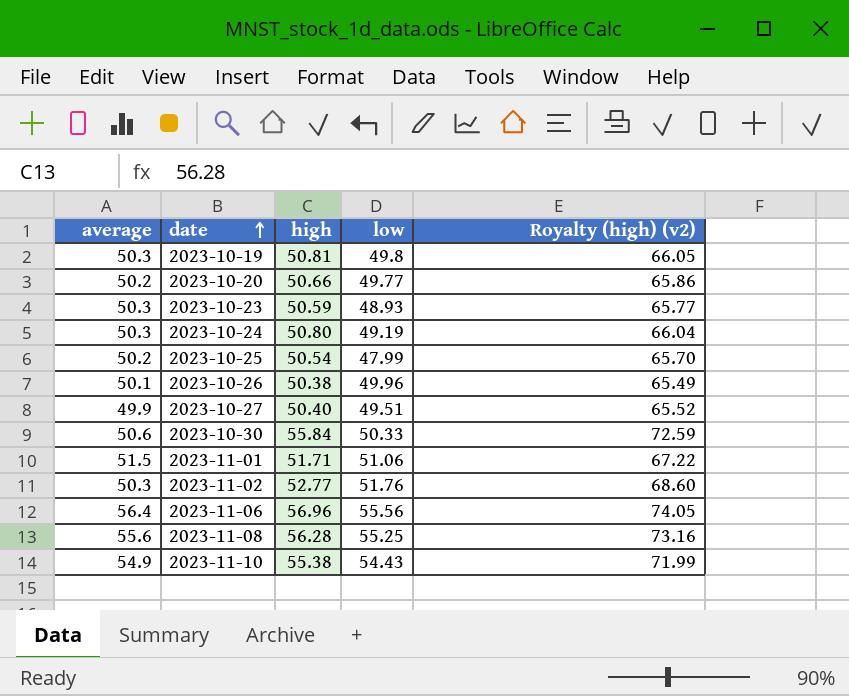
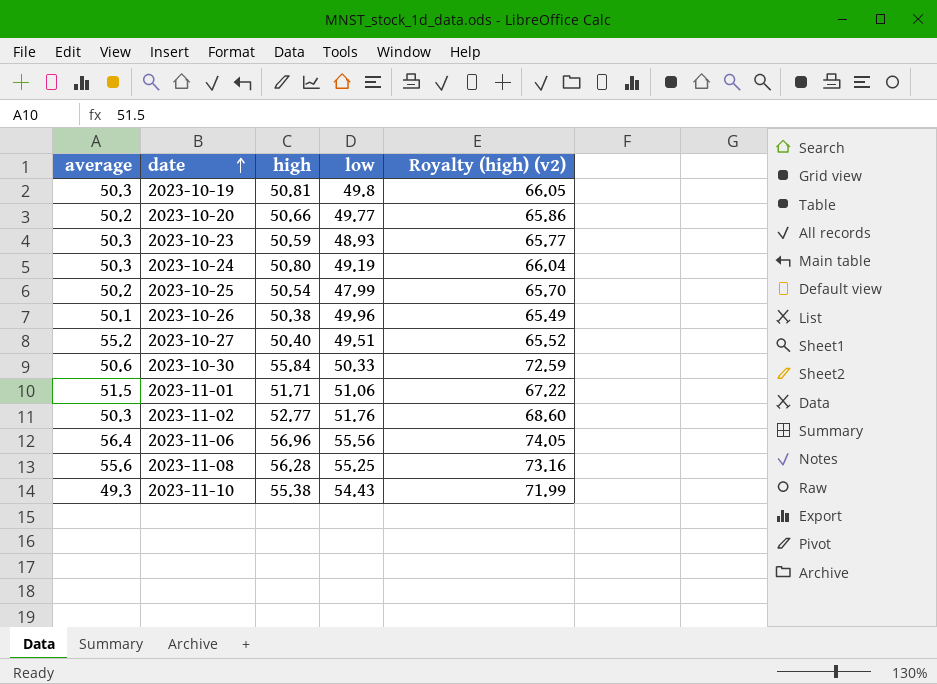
2023-10-27 | average: 49.9 -> 55.2
2023-11-10 | average: 54.9 -> 49.3

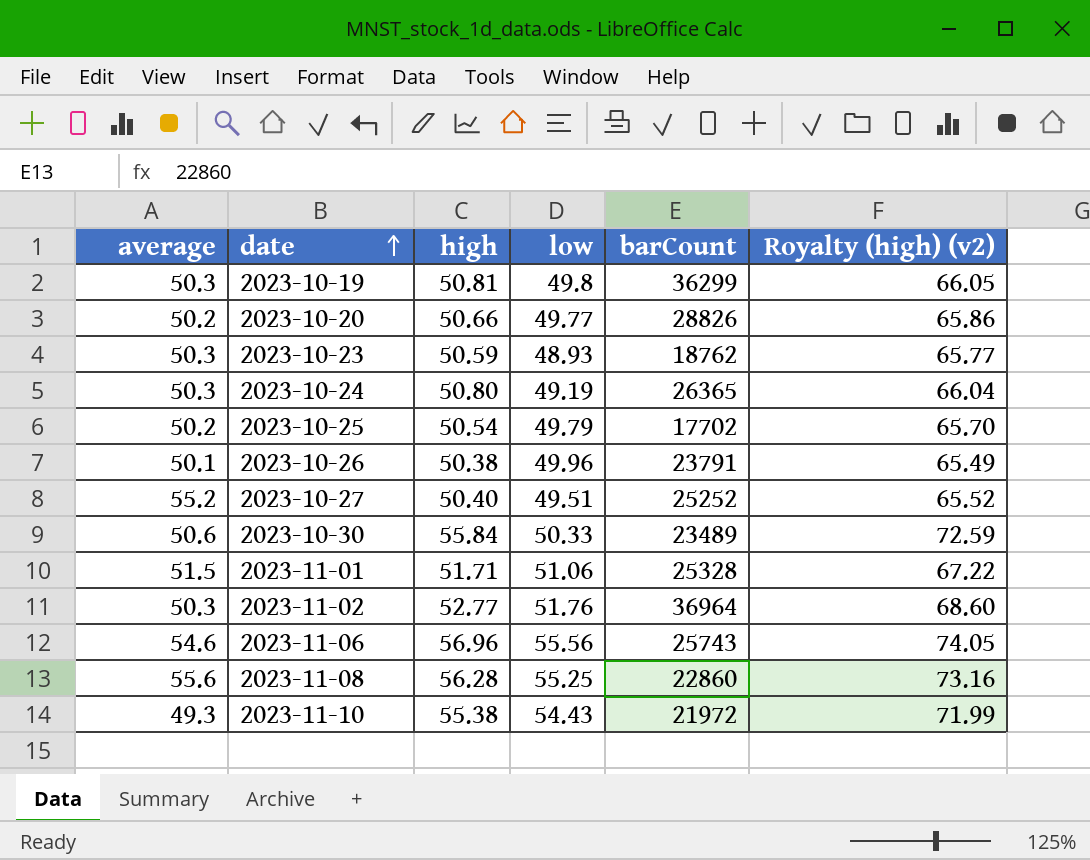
column barCount | position: none -> 5
2023-10-25 | low: 47.99 -> 49.79
2023-11-06 | average: 56.4 -> 54.6

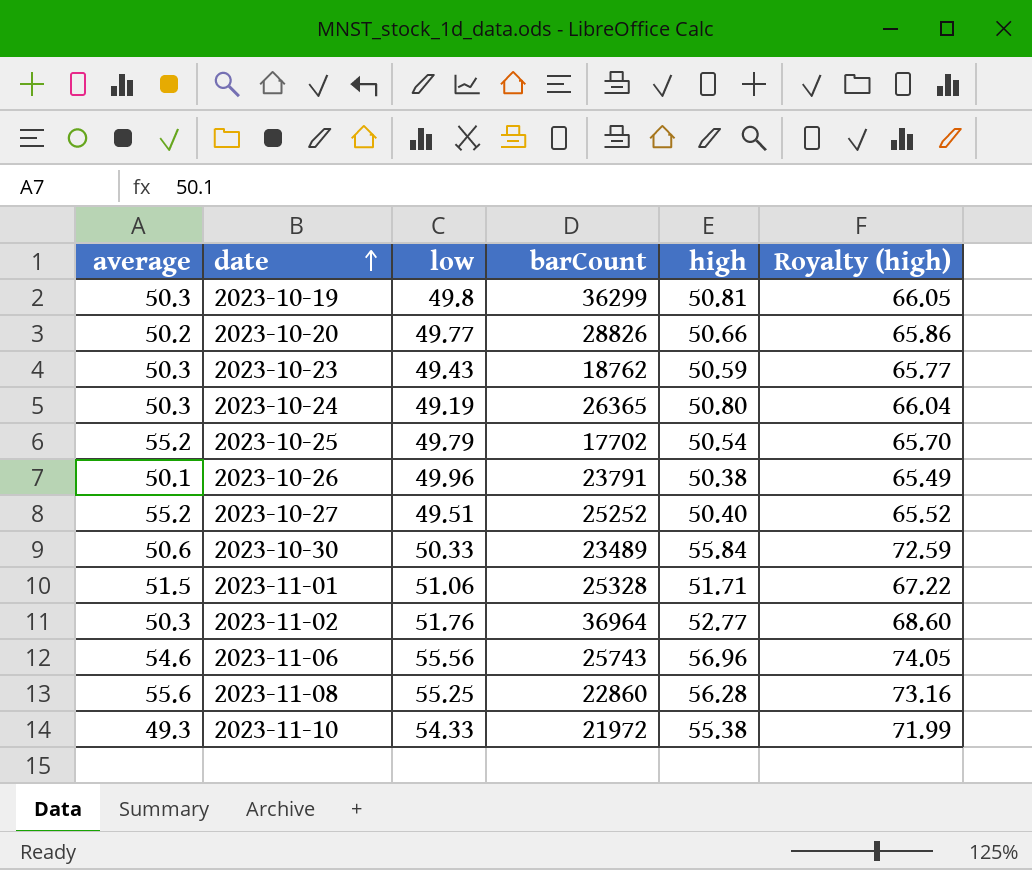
column high | position: 3 -> 5
column name: Royalty (high) (v2) -> Royalty (high)
2023-10-23 | low: 48.93 -> 49.43
2023-10-25 | average: 50.2 -> 55.2
2023-11-10 | low: 54.43 -> 54.33

